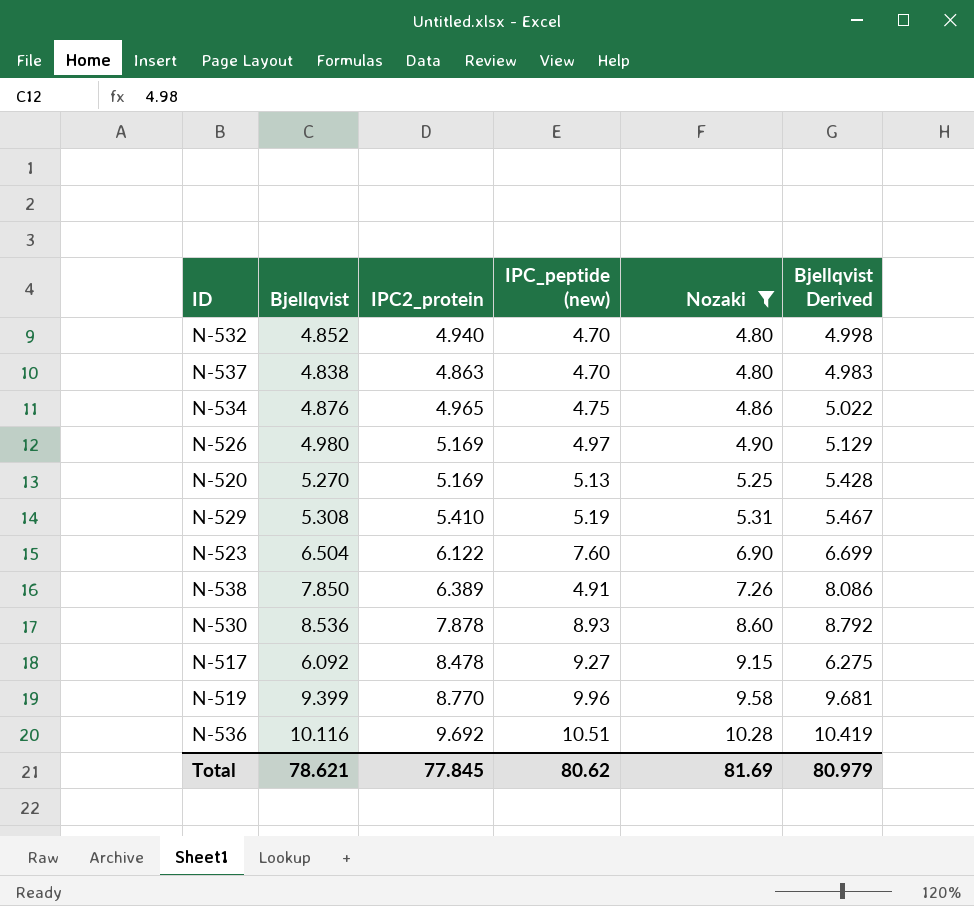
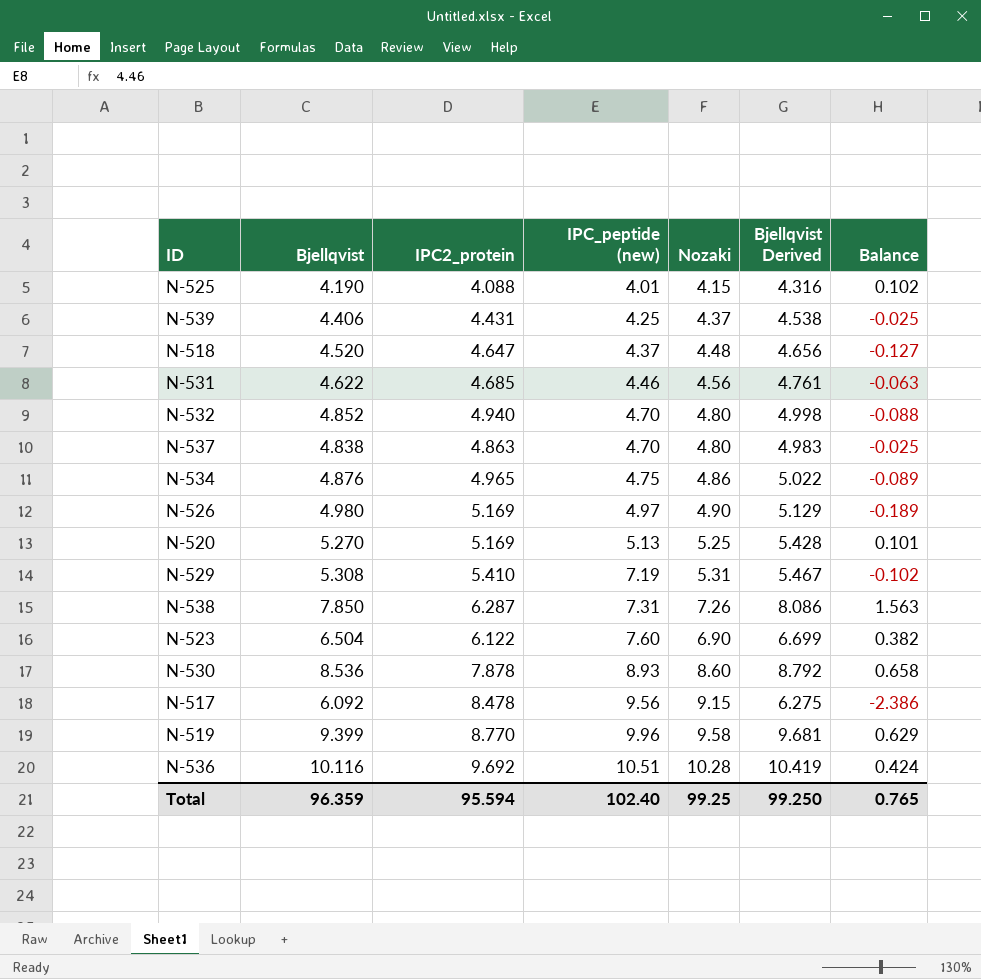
filter: Nozaki >= 4.80 -> none
row order: Nozaki ascending -> IPC_peptide (new) ascending
column Balance | formula: none -> [Bjellqvist] - [IPC2_protein]
N-529 | IPC_peptide (new): 5.19 -> 7.19
N-538 | IPC2_protein: 6.389 -> 6.287
N-538 | IPC_peptide (new): 4.91 -> 7.31
N-517 | IPC_peptide (new): 9.27 -> 9.56
Total | Bjellqvist: 78.621 -> 96.359
Total | IPC2_protein: 77.845 -> 95.594
Total | IPC_peptide (new): 80.62 -> 102.40
Total | Nozaki: 81.69 -> 99.25
Total | Bjellqvist Derived: 80.979 -> 99.250

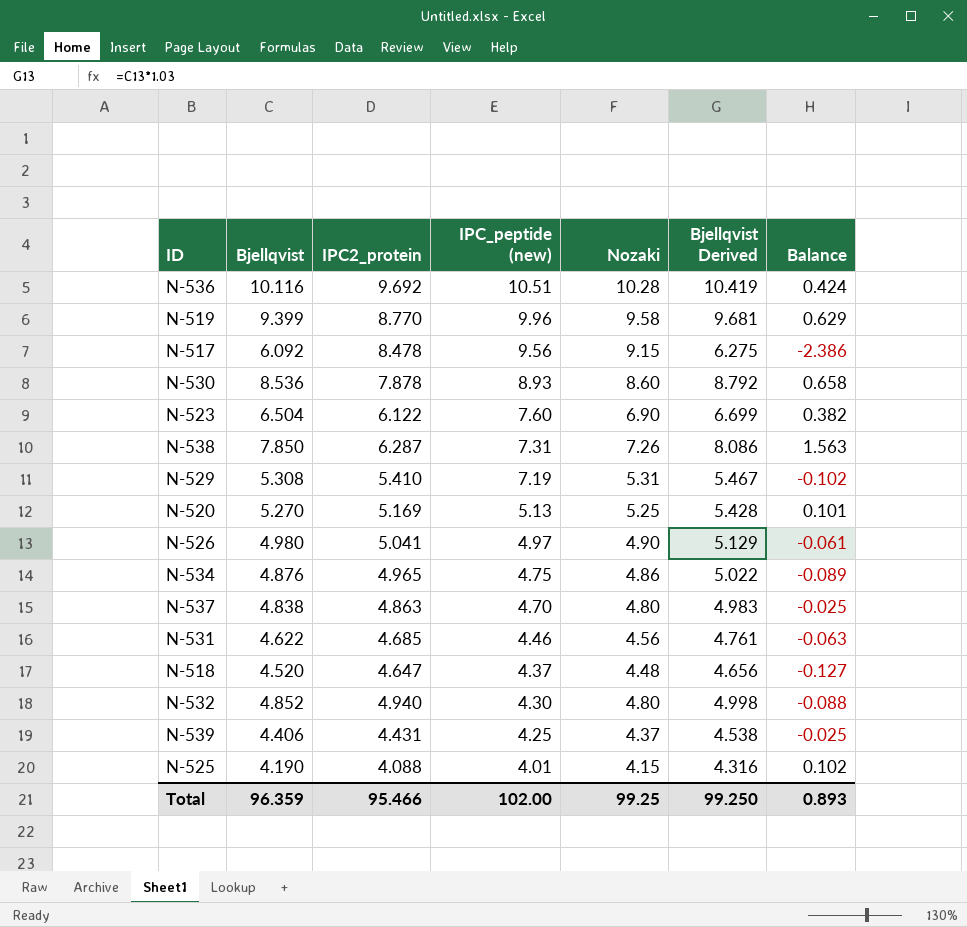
row order: IPC_peptide (new) ascending -> IPC_peptide (new) descending
N-526 | IPC2_protein: 5.169 -> 5.041
N-526 | Balance: -0.189 -> -0.061
N-532 | IPC_peptide (new): 4.70 -> 4.30
Total | IPC2_protein: 95.594 -> 95.466
Total | IPC_peptide (new): 102.40 -> 102.00
Total | Balance: 0.765 -> 0.893

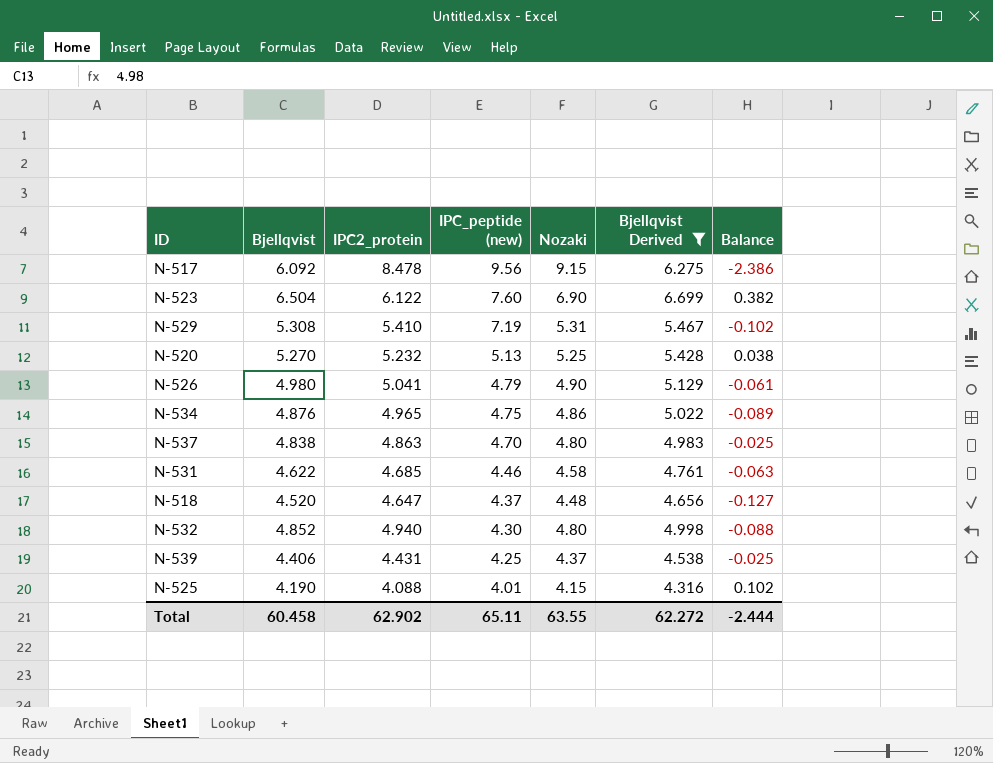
filter: none -> Bjellqvist Derived <= 6.699
N-520 | IPC2_protein: 5.169 -> 5.232
N-520 | Balance: 0.101 -> 0.038
N-526 | IPC_peptide (new): 4.97 -> 4.79
N-531 | Nozaki: 4.56 -> 4.58
Total | Bjellqvist: 96.359 -> 60.458
Total | IPC2_protein: 95.466 -> 62.902
Total | IPC_peptide (new): 102.00 -> 65.11
Total | Nozaki: 99.25 -> 63.55
Total | Bjellqvist Derived: 99.250 -> 62.272
Total | Balance: 0.893 -> -2.444

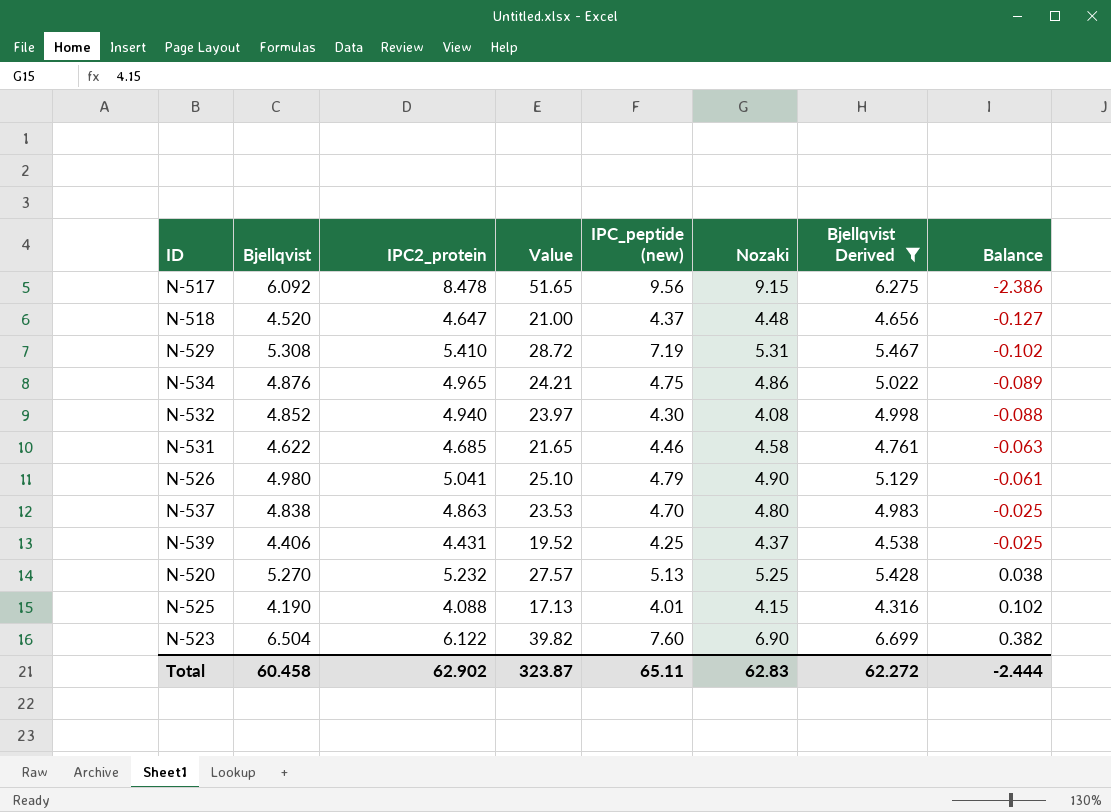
row order: IPC_peptide (new) descending -> Balance ascending
column Value | formula: none -> [Bjellqvist] * [IPC2_protein]
N-532 | Nozaki: 4.80 -> 4.08
Total | Nozaki: 63.55 -> 62.83

